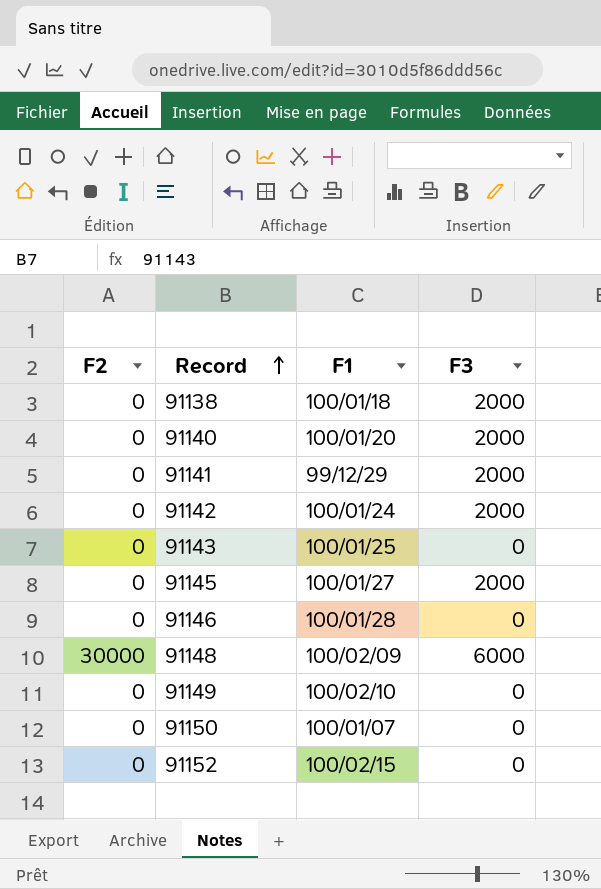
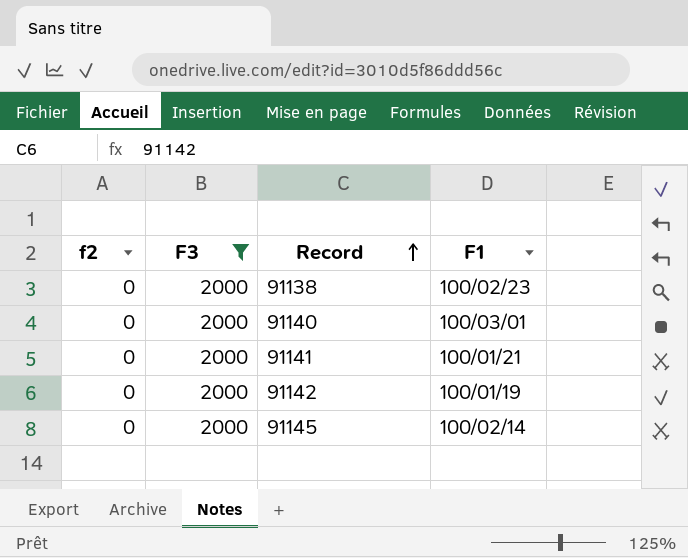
filter: none -> F3 = 2000
column name: F2 -> f2
column F3 | position: 4 -> 2
91138 | F1: 100/01/18 -> 100/02/23
91140 | F1: 100/01/20 -> 100/03/01
91141 | F1: 99/12/29 -> 100/01/21
91142 | F1: 100/01/24 -> 100/01/19
91145 | F1: 100/01/27 -> 100/02/14

